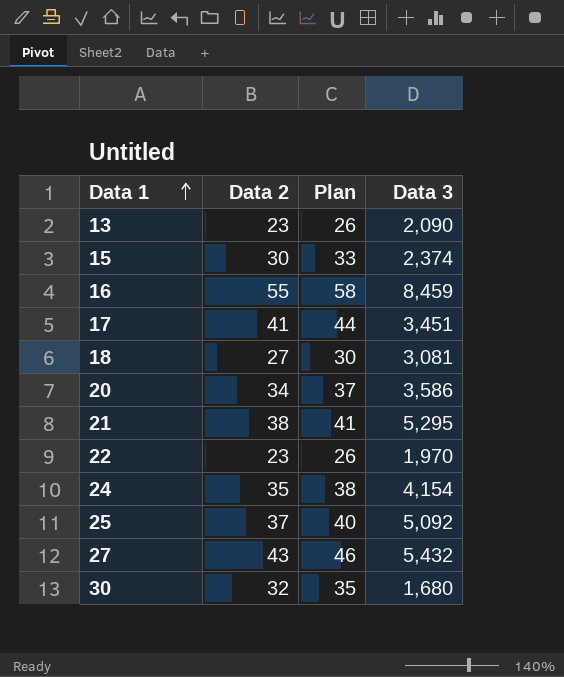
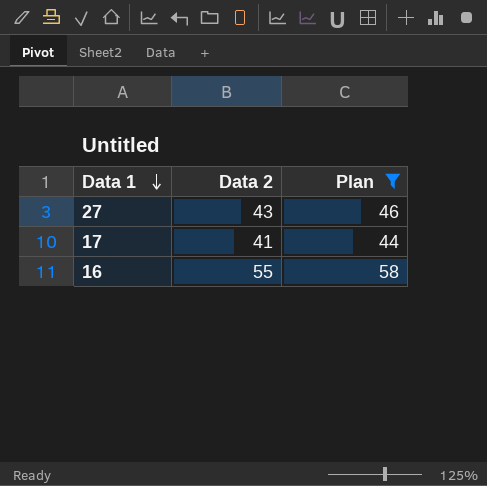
filter: none -> Plan >= 44
row order: Data 1 ascending -> Data 1 descending
column Data 3 | position: 4 -> none

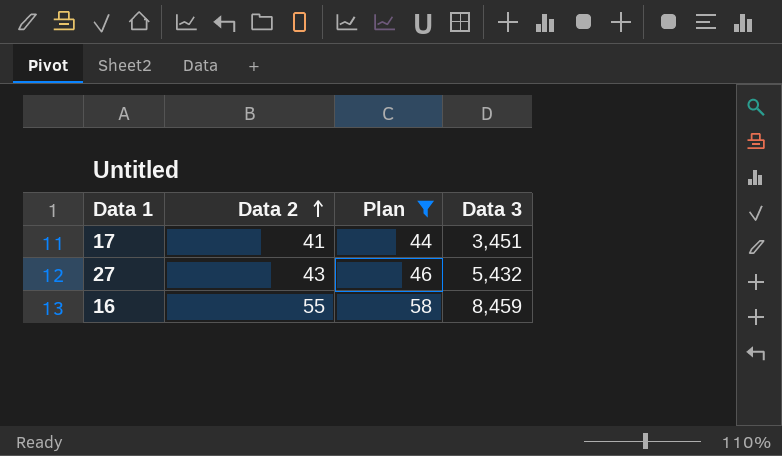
row order: Data 1 descending -> Data 2 ascending
column Data 3 | position: none -> 4

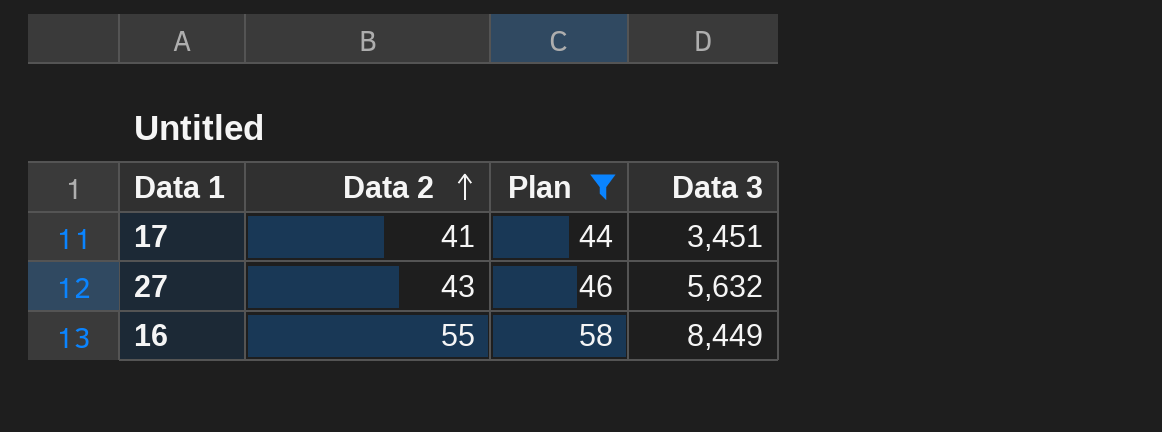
27 | Data 3: 5,432 -> 5,632
16 | Data 3: 8,459 -> 8,449

